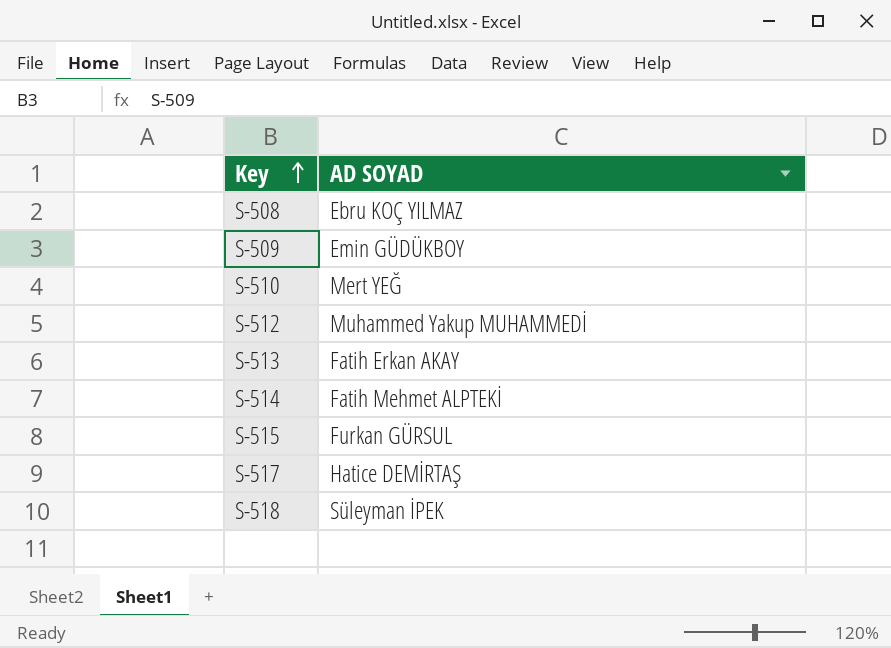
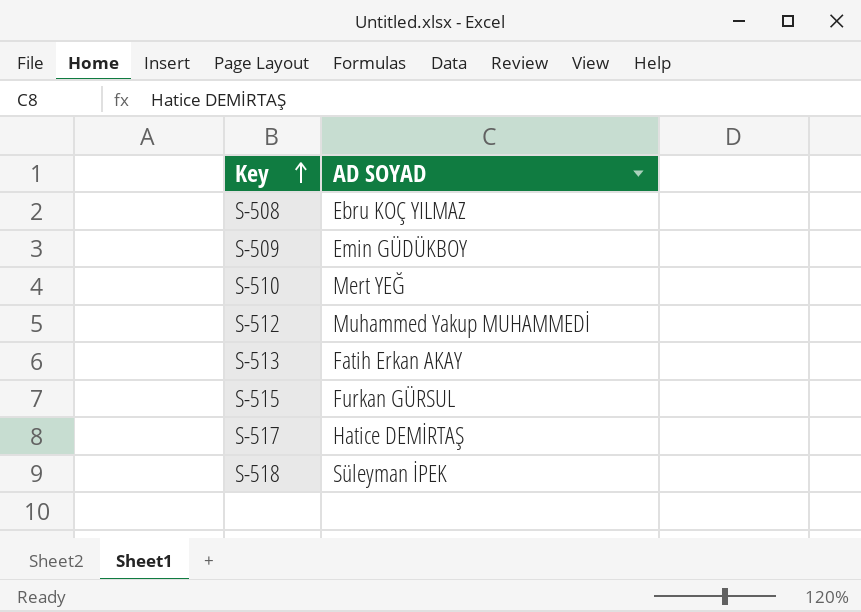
row S-514: Fatih Mehmet ALPTEKİ -> none

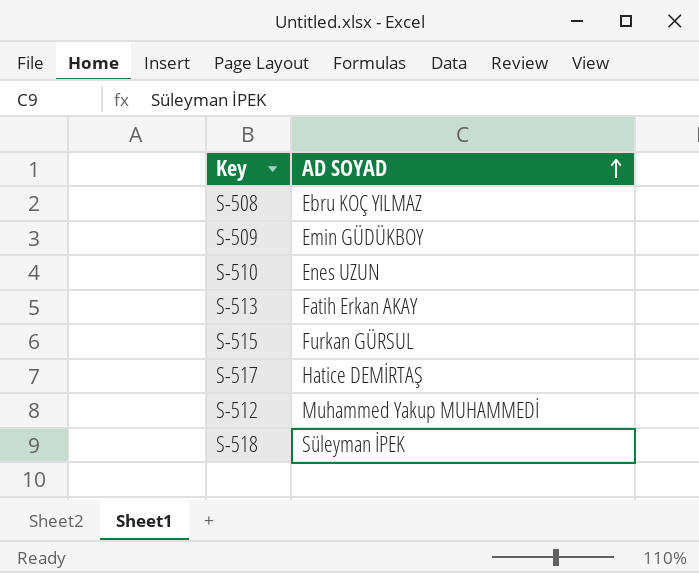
row order: Key ascending -> AD SOYAD ascending
S-510 | AD SOYAD: Mert YEĞ -> Enes UZUN

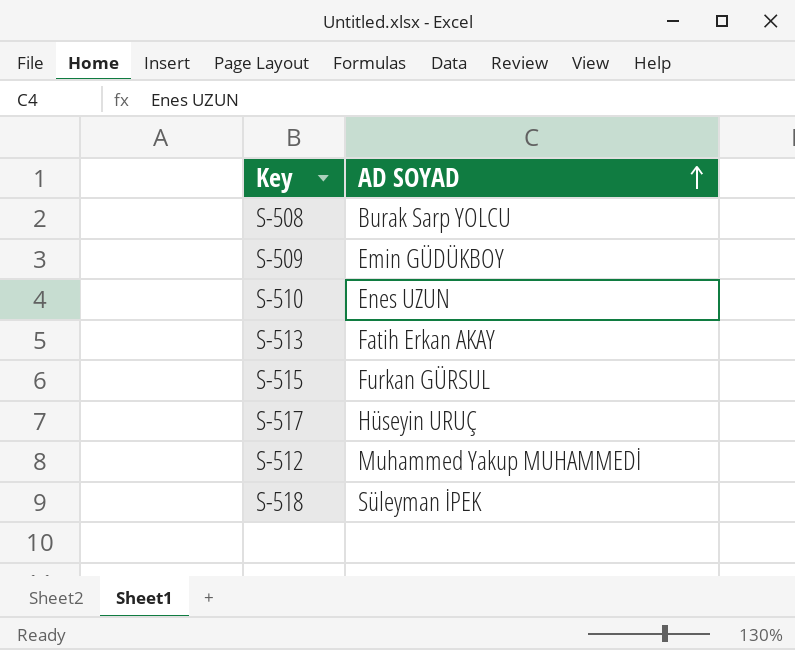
S-508 | AD SOYAD: Ebru KOÇ YILMAZ -> Burak Sarp YOLCU
S-517 | AD SOYAD: Hatice DEMİRTAŞ -> Hüseyin URUÇ

